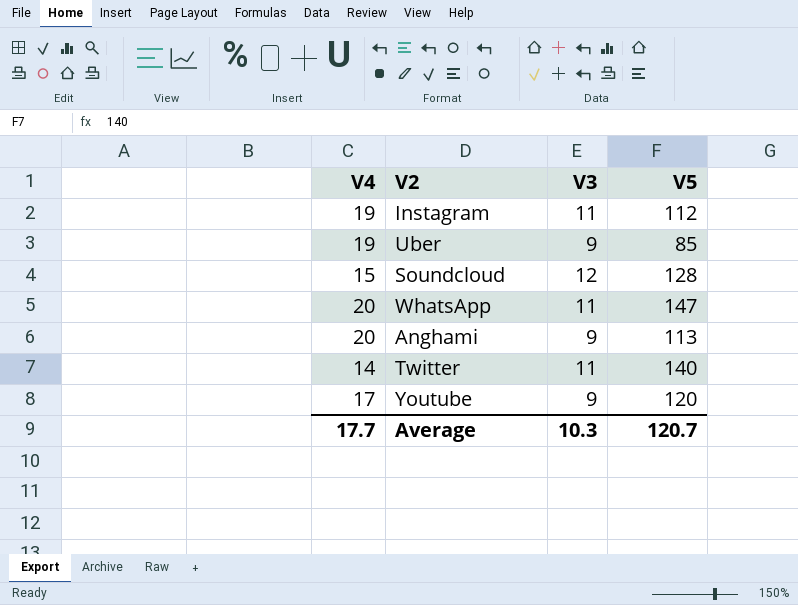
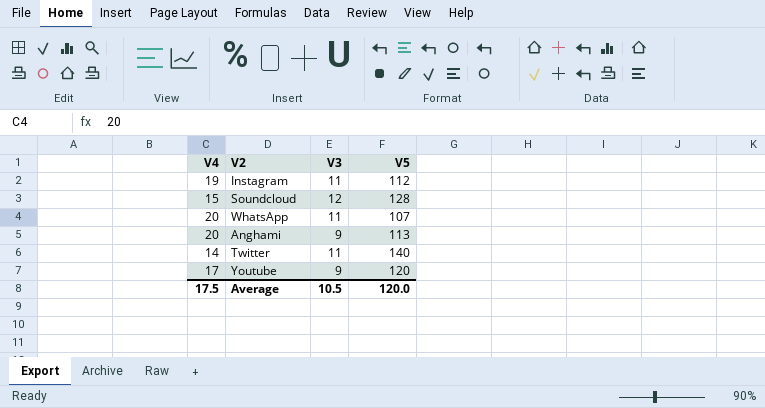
row Uber: 19 | 9 | 85 -> none
WhatsApp | V5: 147 -> 107
Average | V4: 17.7 -> 17.5
Average | V3: 10.3 -> 10.5
Average | V5: 120.7 -> 120.0

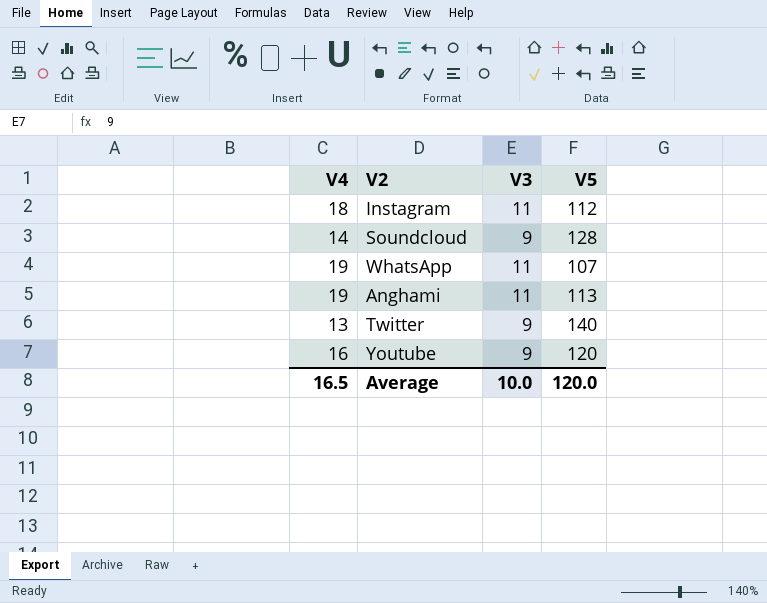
Instagram | V4: 19 -> 18
Soundcloud | V4: 15 -> 14
Soundcloud | V3: 12 -> 9
WhatsApp | V4: 20 -> 19
Anghami | V4: 20 -> 19
Anghami | V3: 9 -> 11
Twitter | V4: 14 -> 13
Twitter | V3: 11 -> 9
Youtube | V4: 17 -> 16
Average | V4: 17.5 -> 16.5
Average | V3: 10.5 -> 10.0

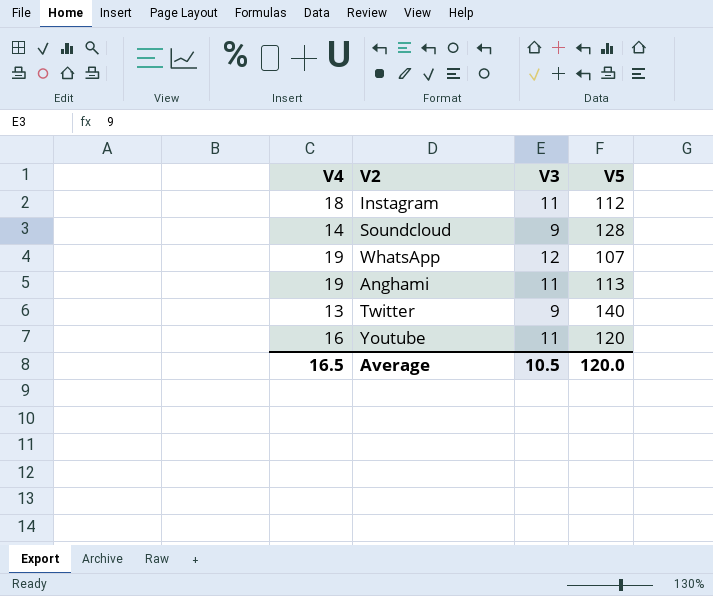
WhatsApp | V3: 11 -> 12
Youtube | V3: 9 -> 11
Average | V3: 10.0 -> 10.5

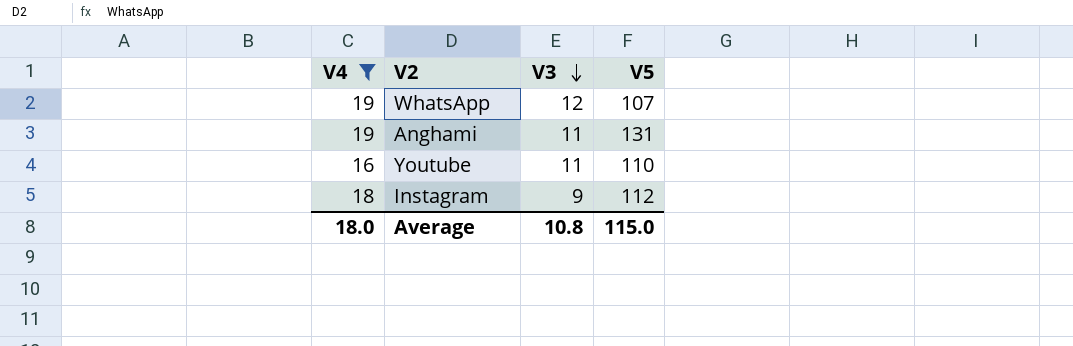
filter: none -> V4 >= 16
row order: none -> V3 descending
Anghami | V5: 113 -> 131
Youtube | V5: 120 -> 110
Instagram | V3: 11 -> 9
Average | V4: 16.5 -> 18.0
Average | V3: 10.5 -> 10.8
Average | V5: 120.0 -> 115.0

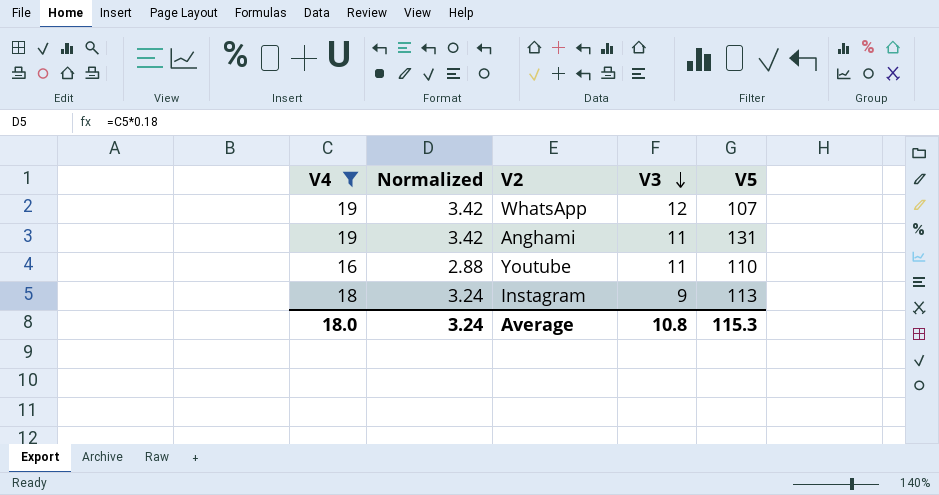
column Normalized | formula: none -> [V4] * 0.18
Instagram | V5: 112 -> 113
Average | V5: 115.0 -> 115.3

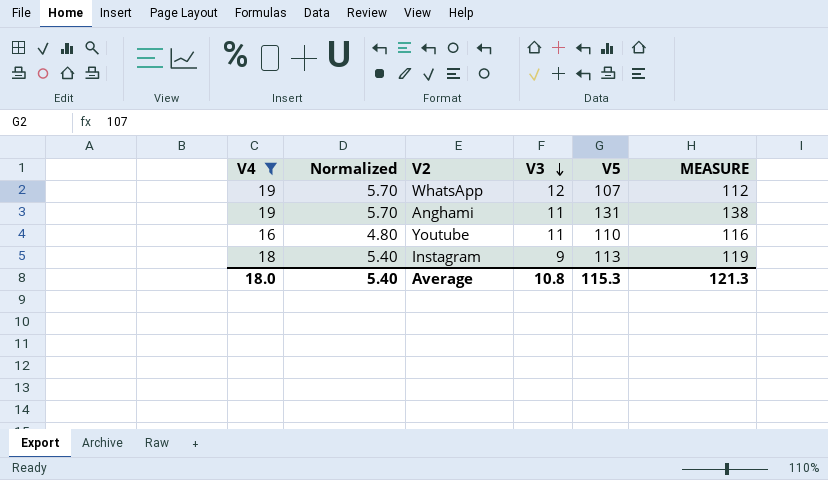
column Normalized | formula: [V4] * 0.18 -> [V4] * 0.3
column MEASURE | formula: none -> [V5] * 1.05
Average | Normalized: 3.24 -> 5.40

